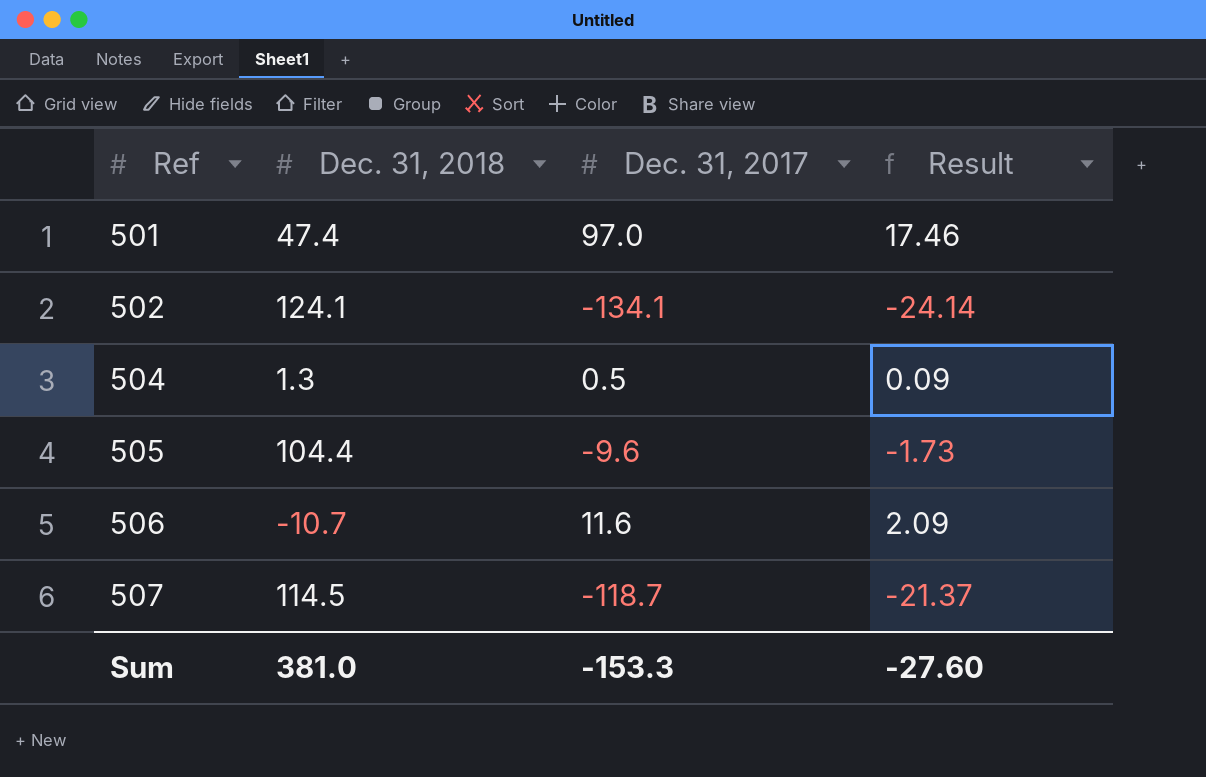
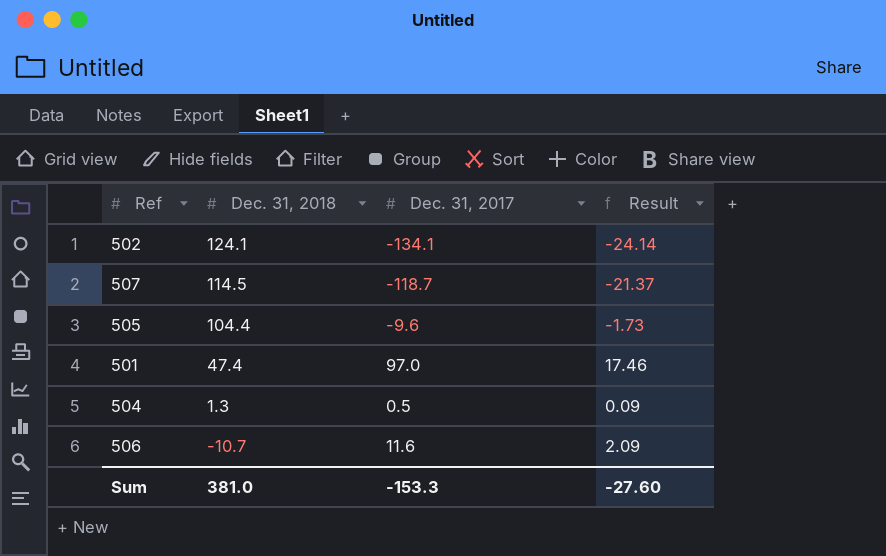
row order: Ref ascending -> Dec. 31, 2018 descending

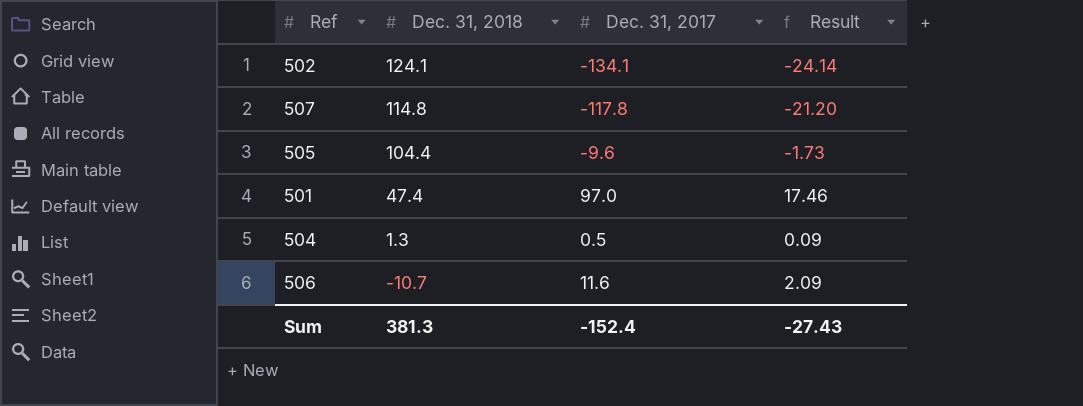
507 | Dec. 31, 2018: 114.5 -> 114.8
507 | Dec. 31, 2017: -118.7 -> -117.8
507 | Result: -21.37 -> -21.20
Sum | Dec. 31, 2018: 381.0 -> 381.3
Sum | Dec. 31, 2017: -153.3 -> -152.4
Sum | Result: -27.60 -> -27.43

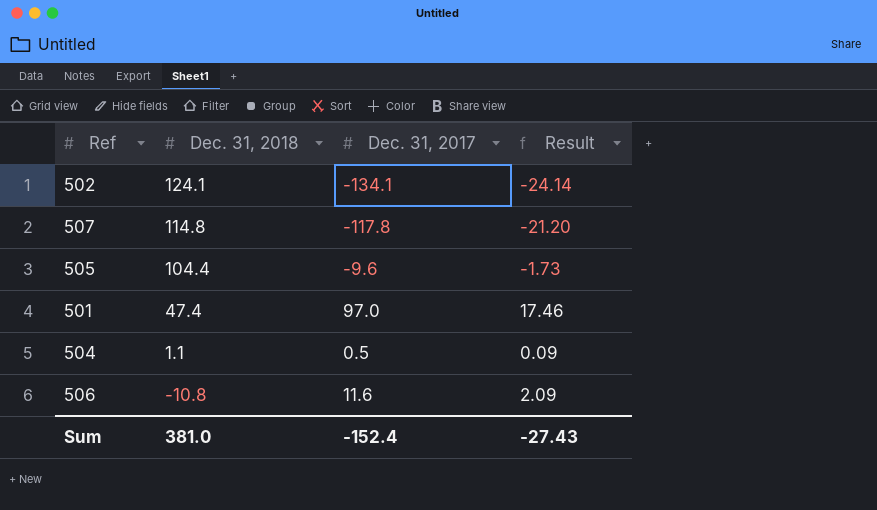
504 | Dec. 31, 2018: 1.3 -> 1.1
506 | Dec. 31, 2018: -10.7 -> -10.8
Sum | Dec. 31, 2018: 381.3 -> 381.0

